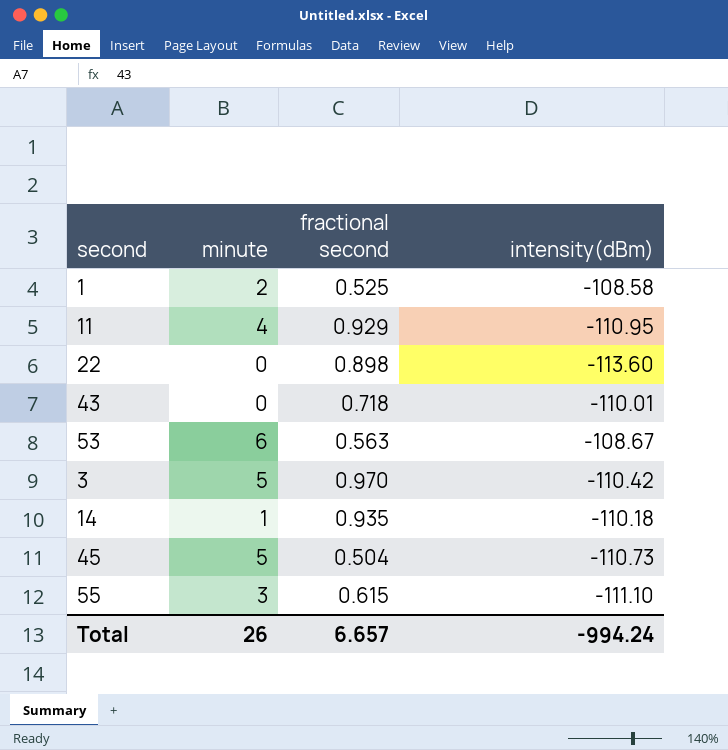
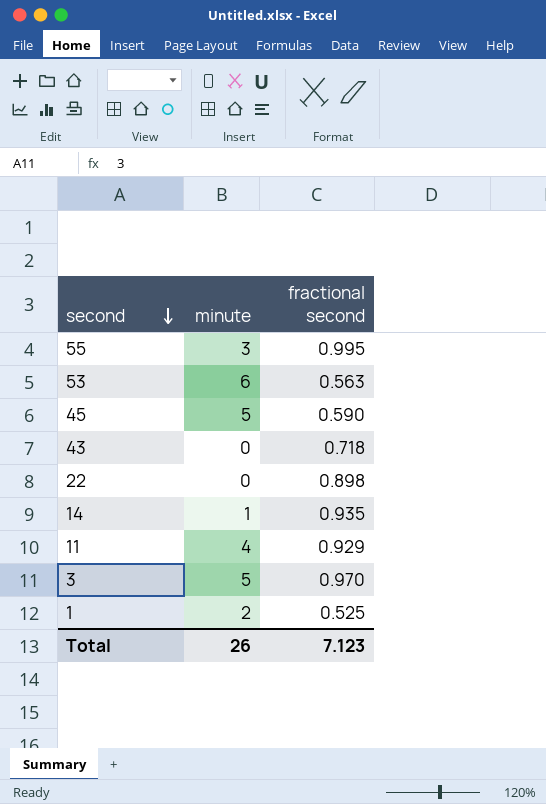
row order: none -> second descending
column intensity(dBm) | position: 4 -> none
55 | fractional second: 0.615 -> 0.995
45 | fractional second: 0.504 -> 0.590
Total | fractional second: 6.657 -> 7.123

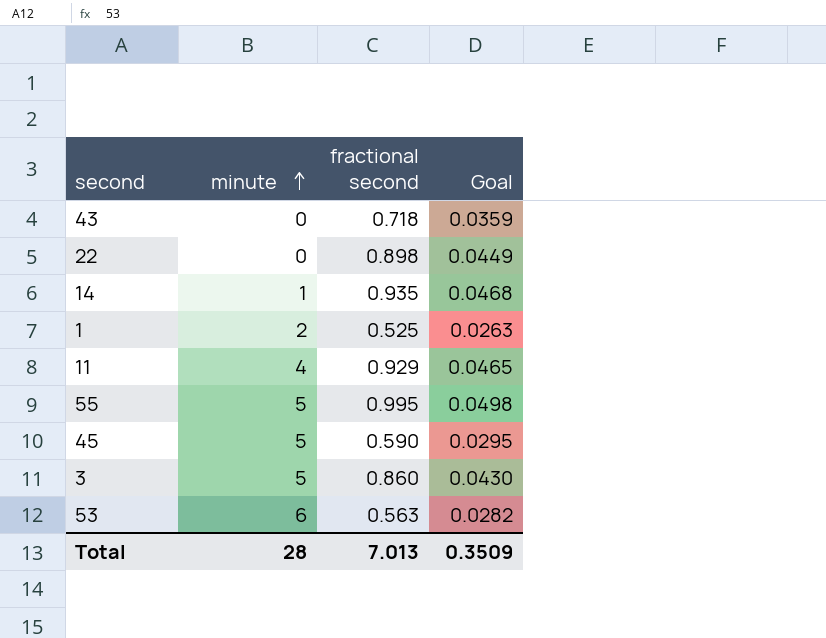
row order: second descending -> minute ascending
column Goal | formula: none -> [fractional second] * 0.05
55 | minute: 3 -> 5
3 | fractional second: 0.970 -> 0.860
Total | minute: 26 -> 28
Total | fractional second: 7.123 -> 7.013

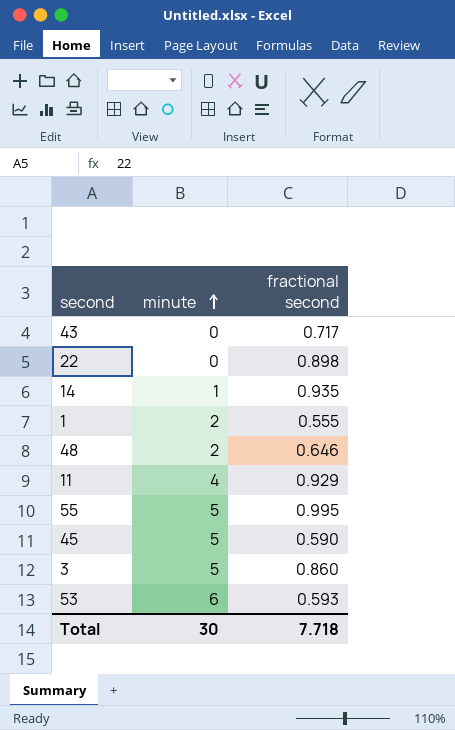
column Goal | formula: [fractional second] * 0.05 -> none
43 | fractional second: 0.718 -> 0.717
1 | fractional second: 0.525 -> 0.555
row 48: none -> 2 | 0.646
53 | fractional second: 0.563 -> 0.593
Total | minute: 28 -> 30
Total | fractional second: 7.013 -> 7.718

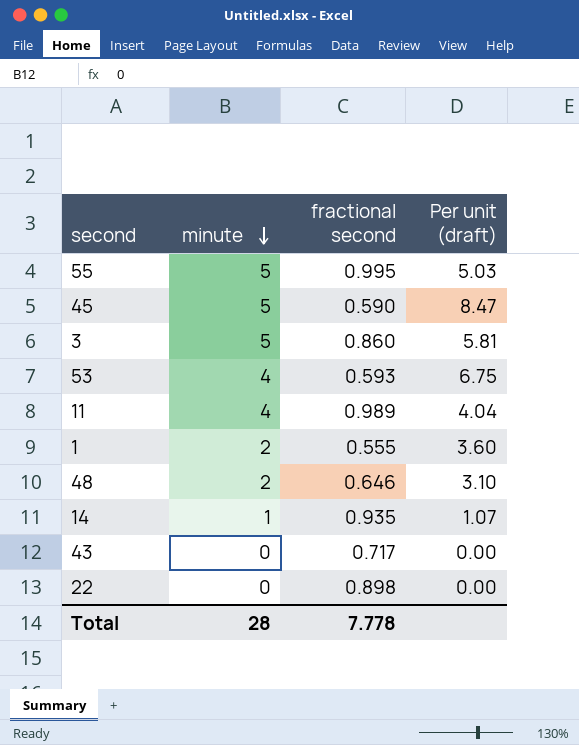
row order: minute ascending -> minute descending
column Per unit (draft) | formula: none -> [minute] / [fractional second]
53 | minute: 6 -> 4
11 | fractional second: 0.929 -> 0.989
Total | minute: 30 -> 28
Total | fractional second: 7.718 -> 7.778

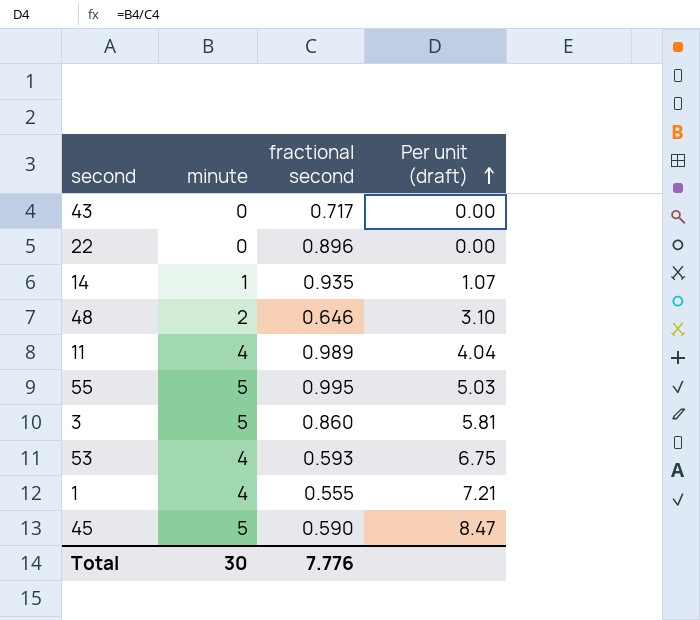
row order: minute descending -> Per unit (draft) ascending
22 | fractional second: 0.898 -> 0.896
1 | minute: 2 -> 4
1 | Per unit (draft): 3.60 -> 7.21
Total | minute: 28 -> 30
Total | fractional second: 7.778 -> 7.776

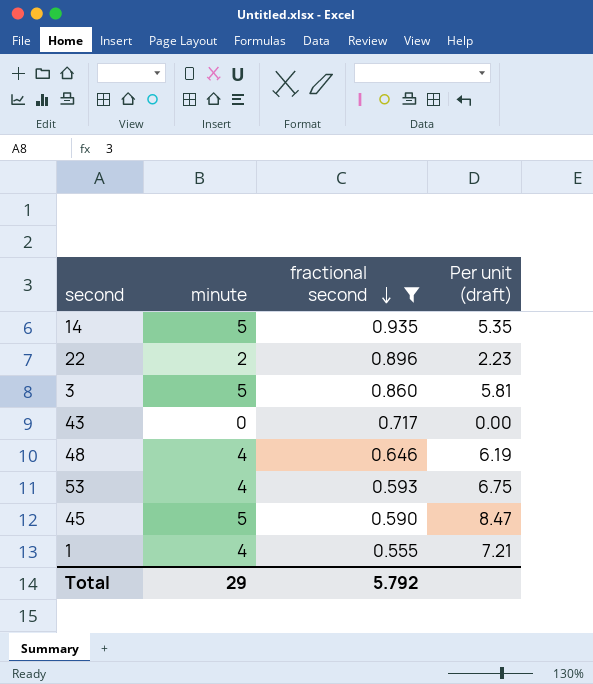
filter: none -> fractional second <= 0.935
row order: Per unit (draft) ascending -> fractional second descending
14 | minute: 1 -> 5
14 | Per unit (draft): 1.07 -> 5.35
22 | minute: 0 -> 2
22 | Per unit (draft): 0.00 -> 2.23
48 | minute: 2 -> 4
48 | Per unit (draft): 3.10 -> 6.19
Total | minute: 30 -> 29
Total | fractional second: 7.776 -> 5.792

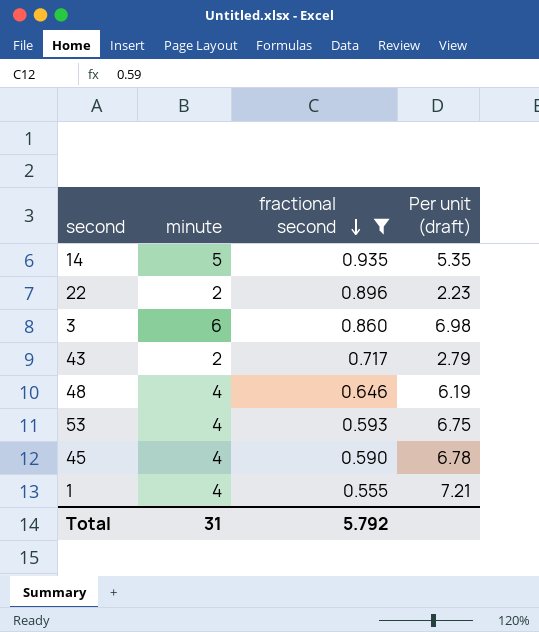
3 | minute: 5 -> 6
3 | Per unit (draft): 5.81 -> 6.98
43 | minute: 0 -> 2
43 | Per unit (draft): 0.00 -> 2.79
45 | minute: 5 -> 4
45 | Per unit (draft): 8.47 -> 6.78
Total | minute: 29 -> 31

